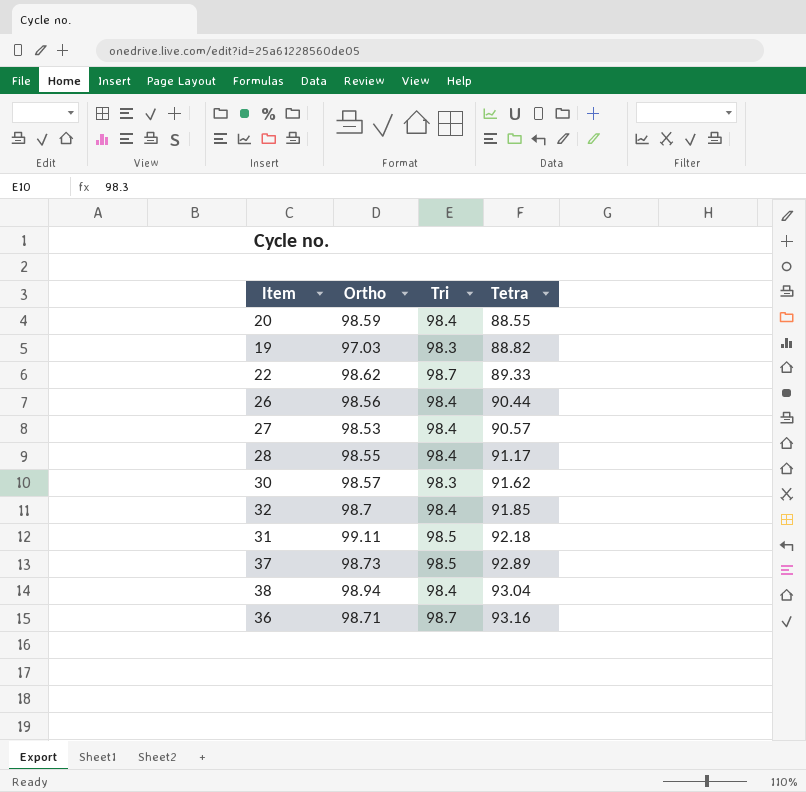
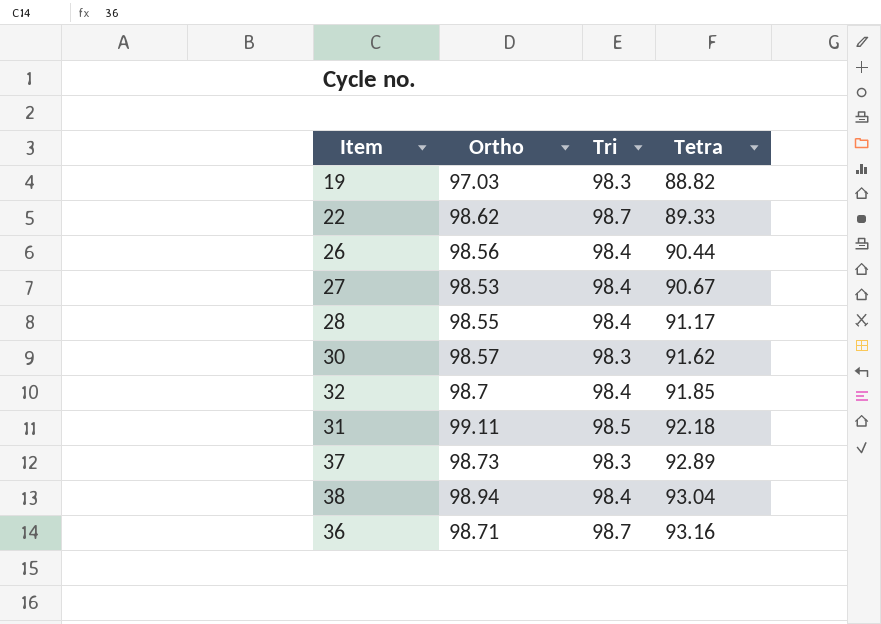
row 20: 98.59 | 98.4 | 88.55 -> none
27 | Tetra: 90.57 -> 90.67
37 | Tri: 98.5 -> 98.3

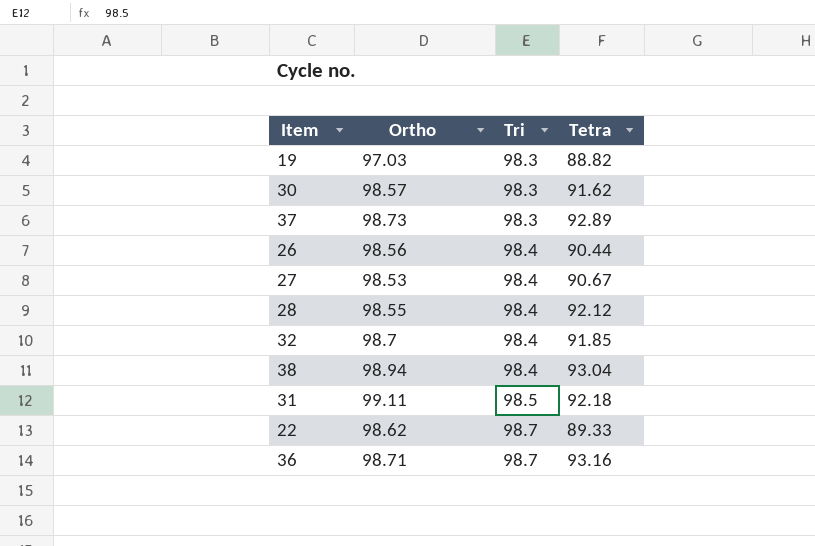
row order: Tetra ascending -> Tri ascending
28 | Tetra: 91.17 -> 92.12

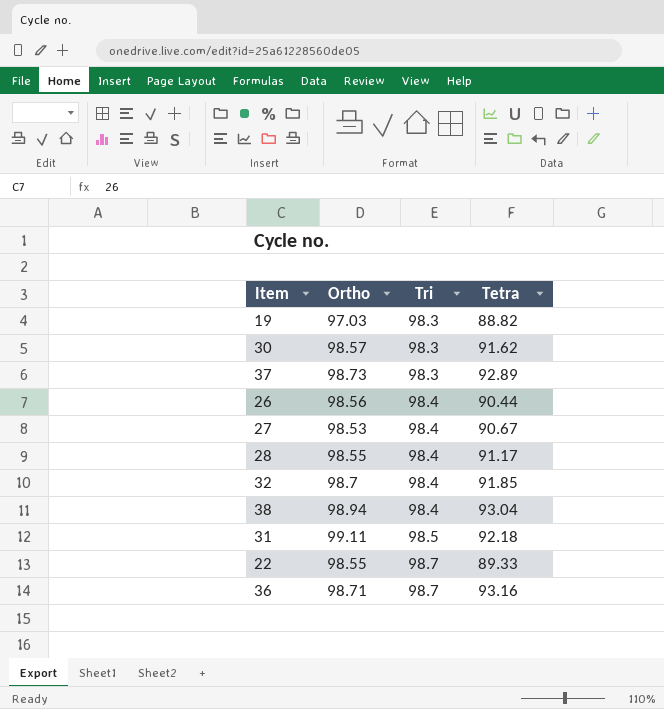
28 | Tetra: 92.12 -> 91.17
22 | Ortho: 98.62 -> 98.55

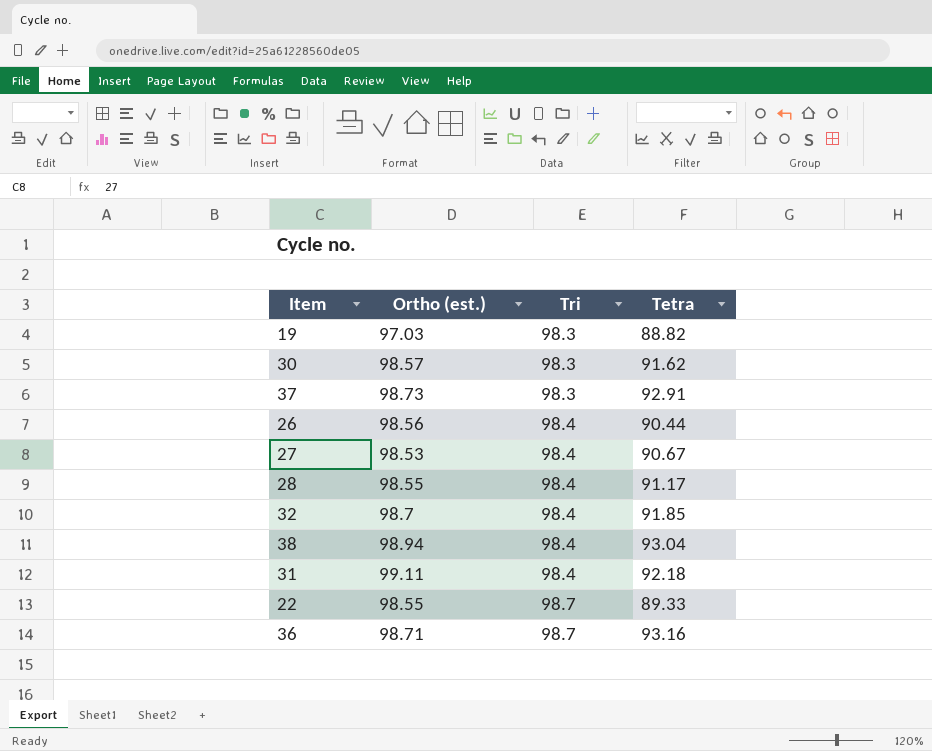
column name: Ortho -> Ortho (est.)
37 | Tetra: 92.89 -> 92.91
31 | Tri: 98.5 -> 98.4

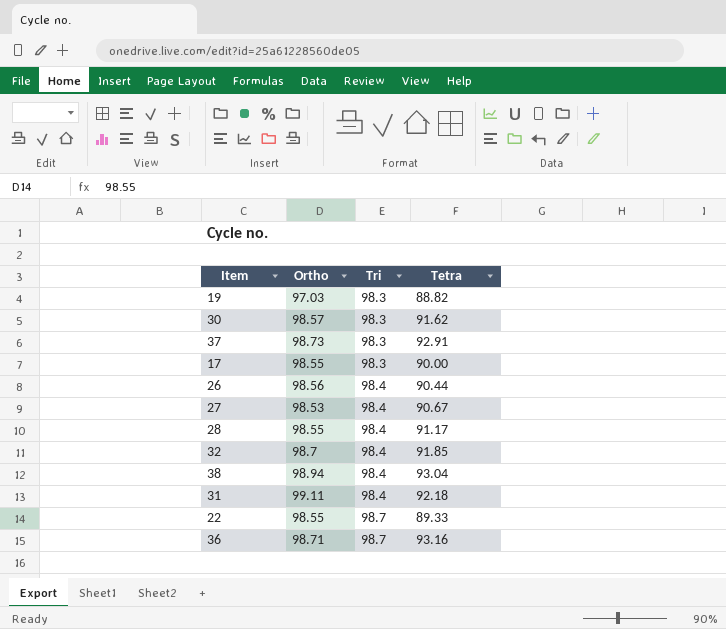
column name: Ortho (est.) -> Ortho
row 17: none -> 98.55 | 98.3 | 90.00

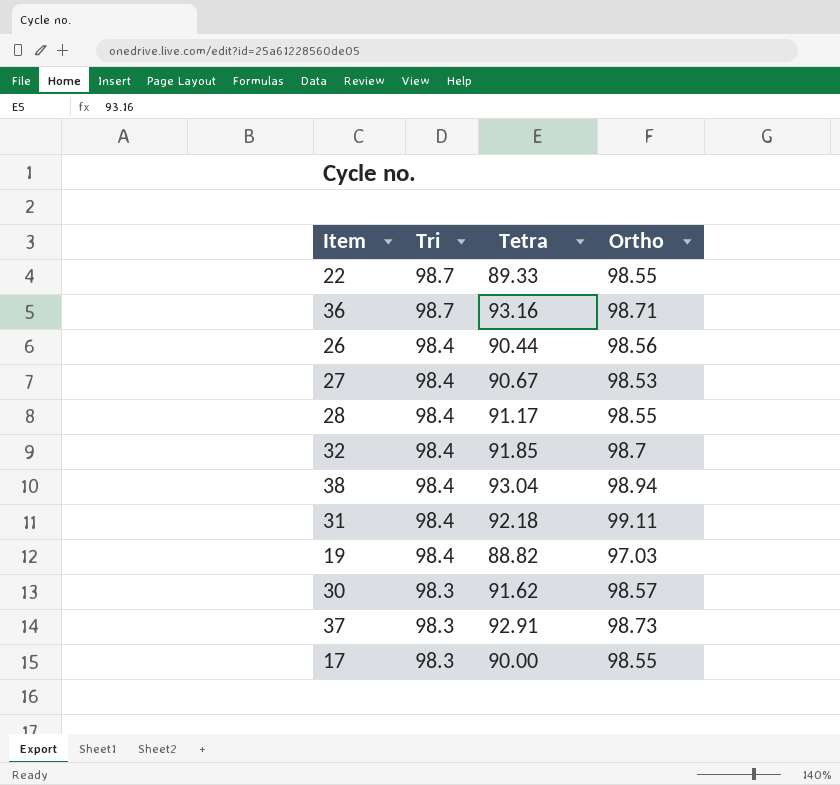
row order: Tri ascending -> Tri descending
column Ortho | position: 2 -> 4
19 | Tri: 98.3 -> 98.4

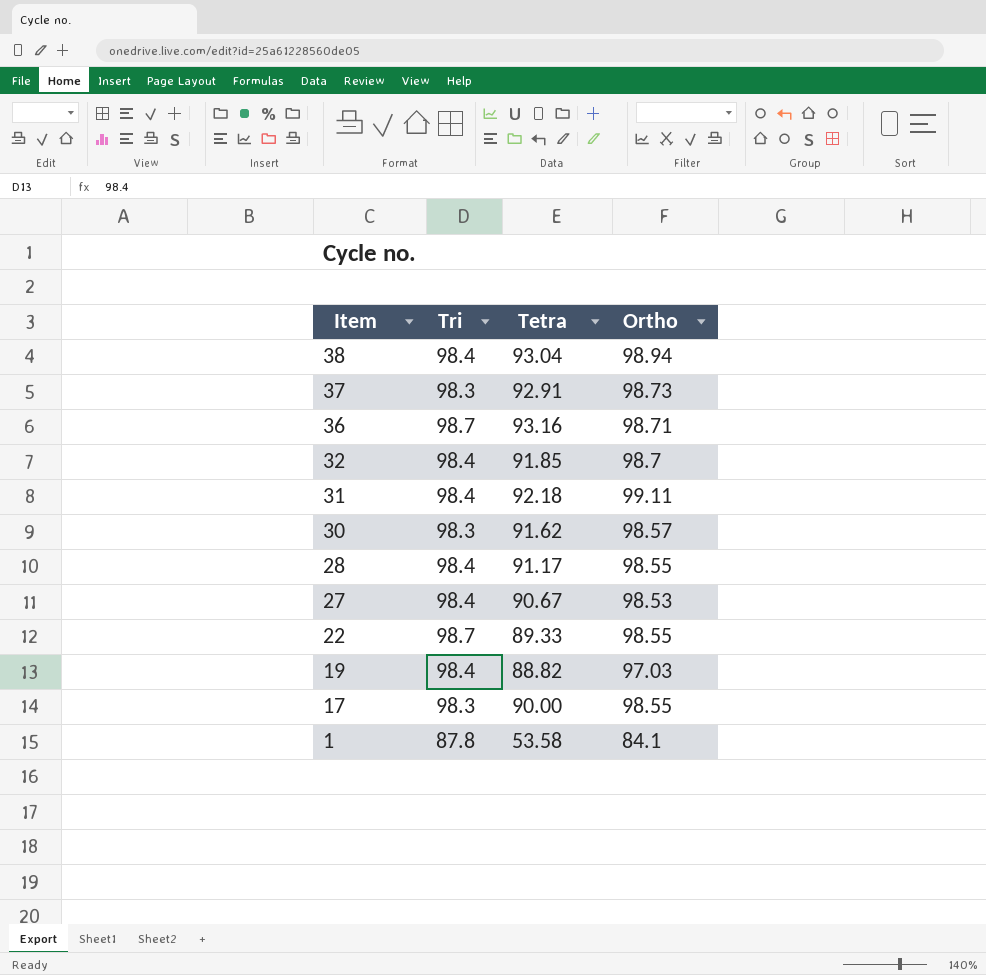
row order: Tri descending -> Item descending
row 26: 98.4 | 90.44 | 98.56 -> none
row 1: none -> 87.8 | 53.58 | 84.1

